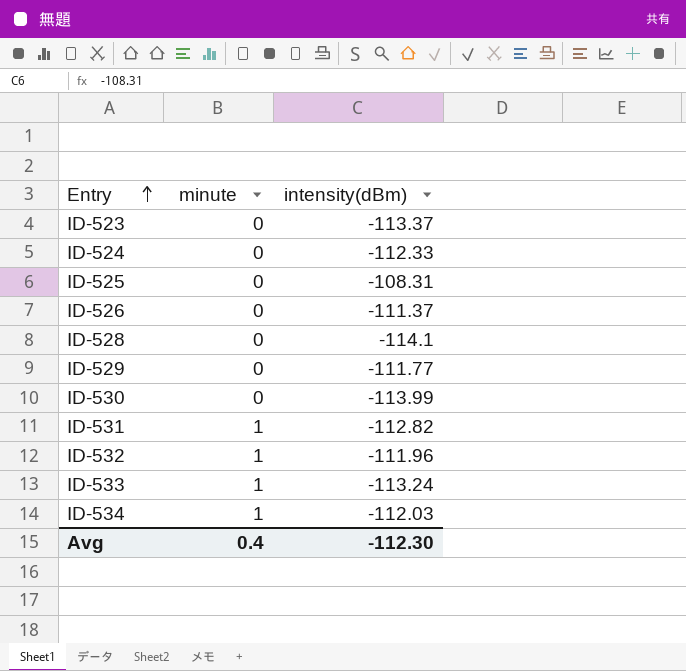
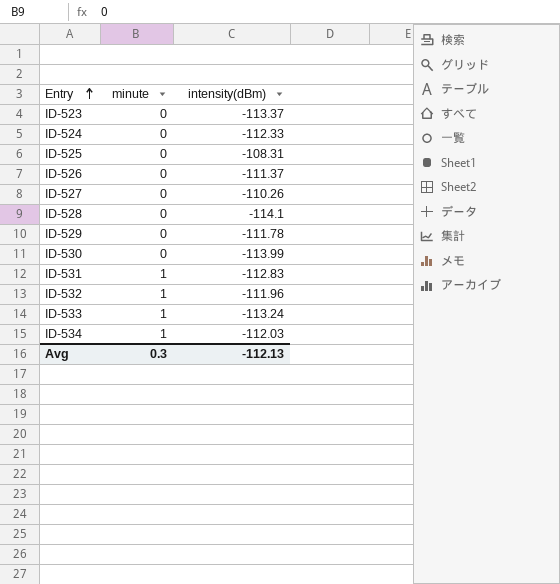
row ID-527: none -> 0 | -110.26
ID-529 | intensity(dBm): -111.77 -> -111.78
ID-531 | intensity(dBm): -112.82 -> -112.83
Avg | minute: 0.4 -> 0.3
Avg | intensity(dBm): -112.30 -> -112.13

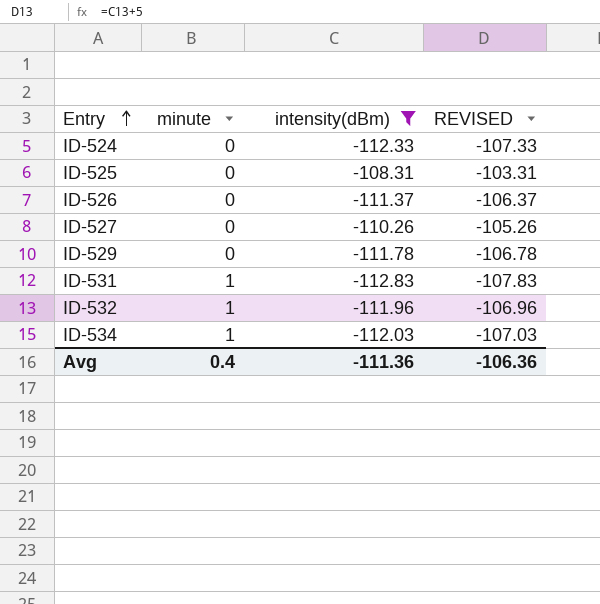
filter: none -> intensity(dBm) >= -112.83
column REVISED | formula: none -> [intensity(dBm)] + 5
Avg | minute: 0.3 -> 0.4
Avg | intensity(dBm): -112.13 -> -111.36

